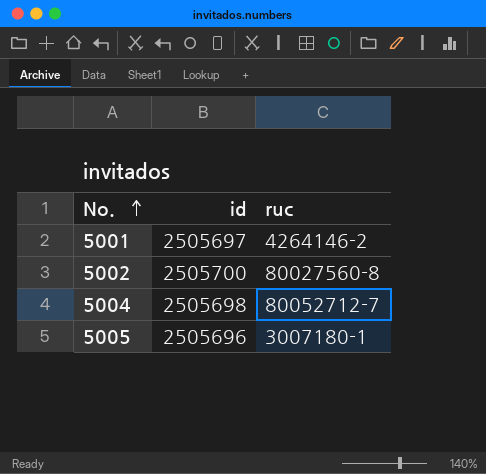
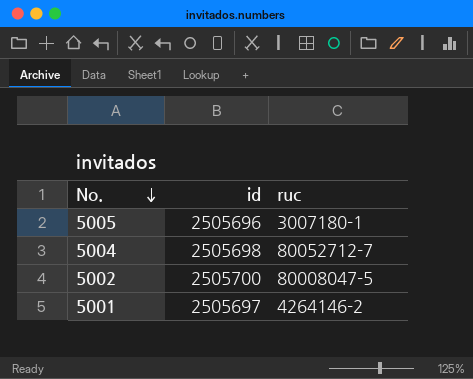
row order: No. ascending -> No. descending
5002 | ruc: 80027560-8 -> 80008047-5

